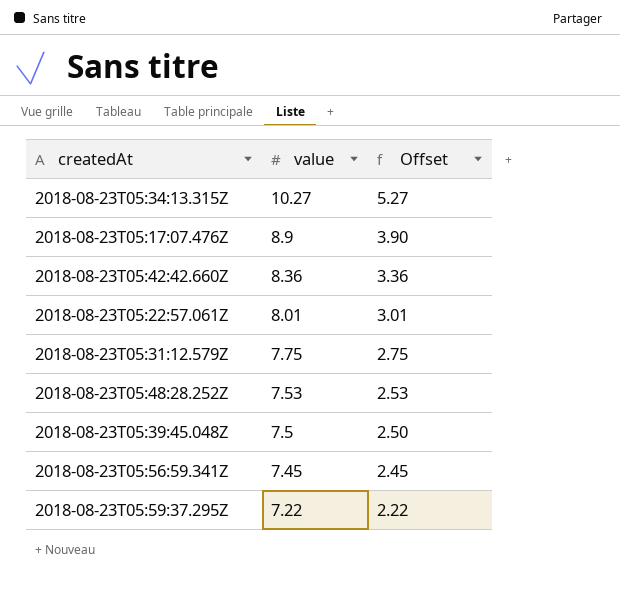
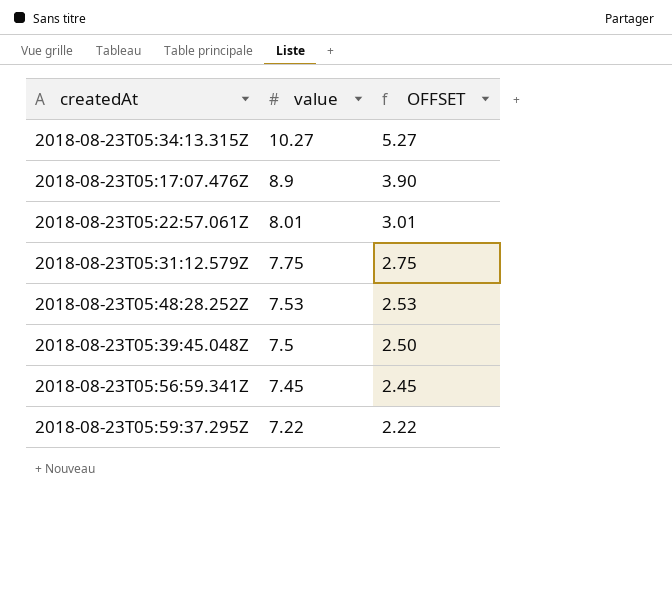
column name: Offset -> OFFSET
row 2018-08-23T05:42:42.660Z: 8.36 | 3.36 -> none

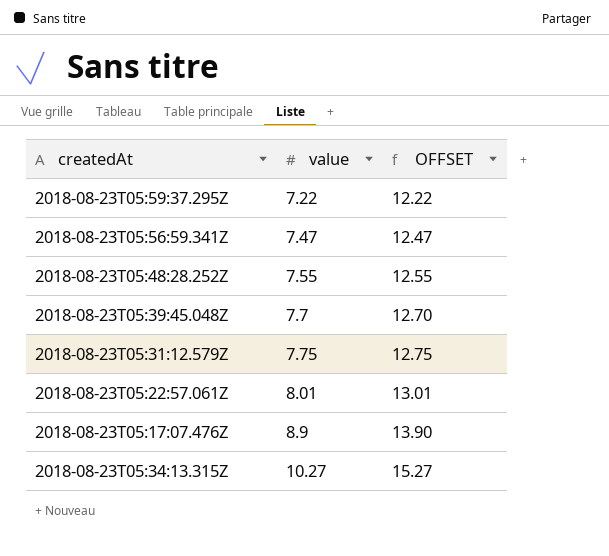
row order: value descending -> value ascending
column OFFSET | formula: [value] - 5 -> [value] + 5
2018-08-23T05:56:59.341Z | value: 7.45 -> 7.47
2018-08-23T05:48:28.252Z | value: 7.53 -> 7.55
2018-08-23T05:39:45.048Z | value: 7.5 -> 7.7

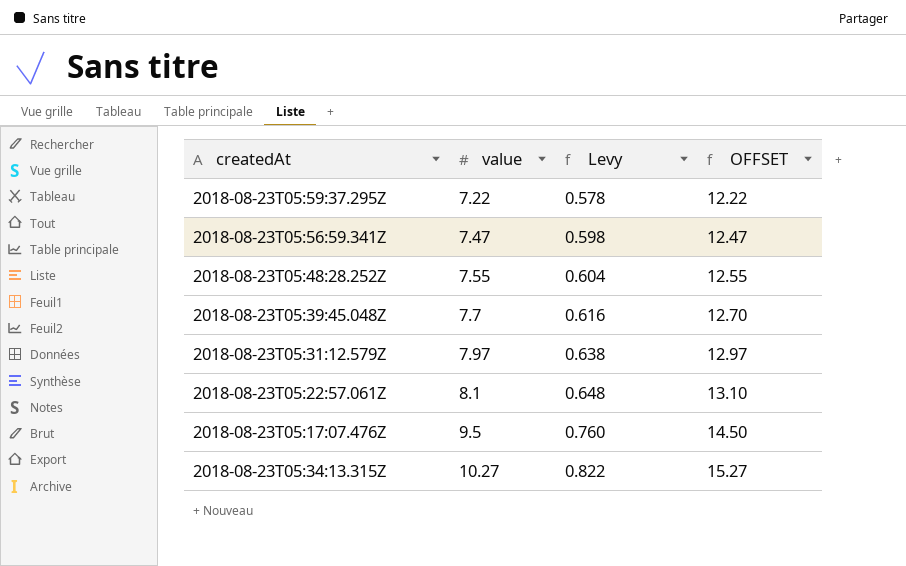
column Levy | formula: none -> [value] * 0.08
2018-08-23T05:31:12.579Z | value: 7.75 -> 7.97
2018-08-23T05:31:12.579Z | OFFSET: 12.75 -> 12.97
2018-08-23T05:22:57.061Z | value: 8.01 -> 8.1
2018-08-23T05:22:57.061Z | OFFSET: 13.01 -> 13.10
2018-08-23T05:17:07.476Z | value: 8.9 -> 9.5
2018-08-23T05:17:07.476Z | OFFSET: 13.90 -> 14.50

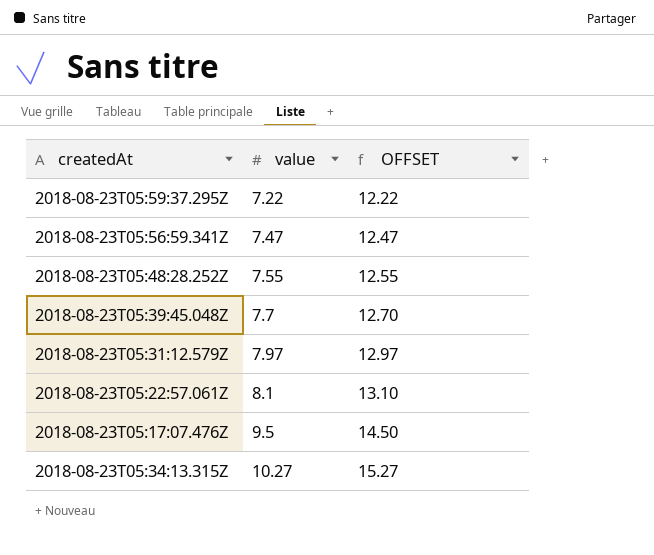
column Levy | formula: [value] * 0.08 -> none

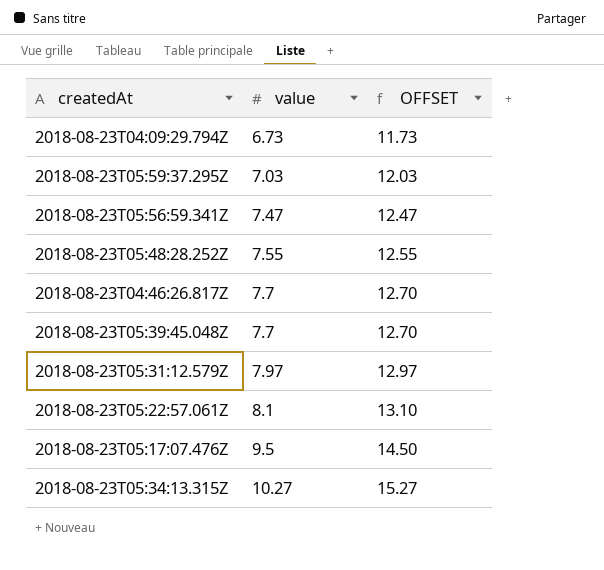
row 2018-08-23T04:09:29.794Z: none -> 6.73 | 11.73
2018-08-23T05:59:37.295Z | value: 7.22 -> 7.03
2018-08-23T05:59:37.295Z | OFFSET: 12.22 -> 12.03
row 2018-08-23T04:46:26.817Z: none -> 7.7 | 12.70

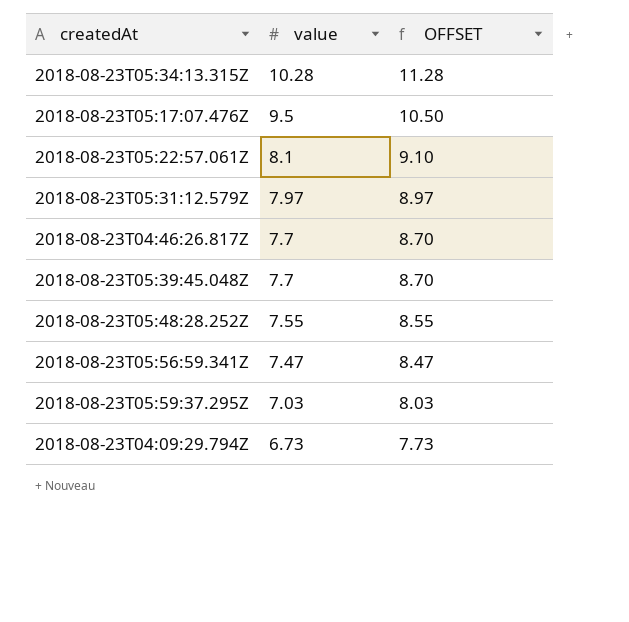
row order: value ascending -> value descending
column OFFSET | formula: [value] + 5 -> [value] + 1
2018-08-23T05:34:13.315Z | value: 10.27 -> 10.28

